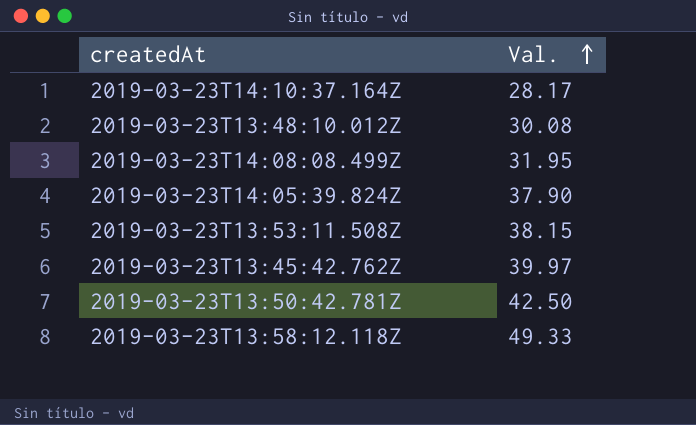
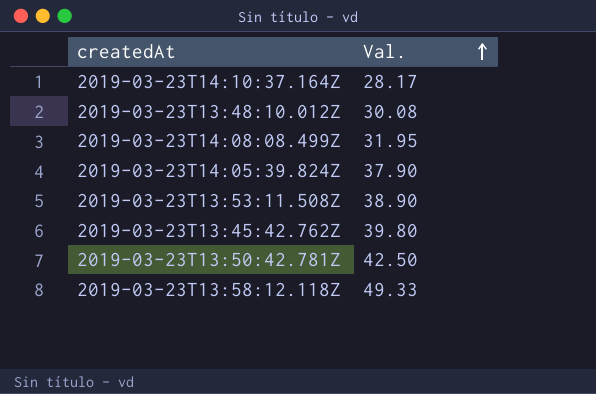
2019-03-23T13:53:11.508Z | Val.: 38.15 -> 38.90
2019-03-23T13:45:42.762Z | Val.: 39.97 -> 39.80

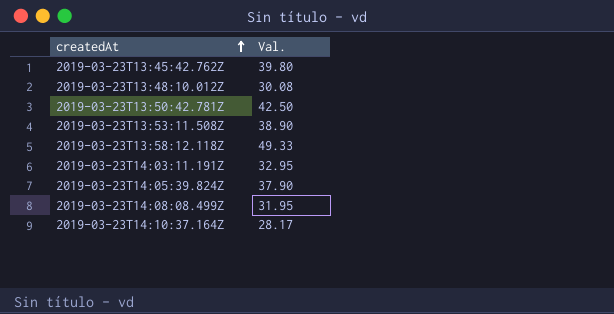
row order: Val. ascending -> createdAt ascending
row 2019-03-23T14:03:11.191Z: none -> 32.95

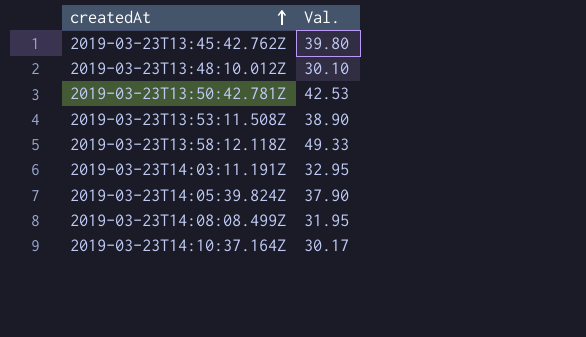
2019-03-23T13:48:10.012Z | Val.: 30.08 -> 30.10
2019-03-23T13:50:42.781Z | Val.: 42.50 -> 42.53
2019-03-23T14:10:37.164Z | Val.: 28.17 -> 30.17

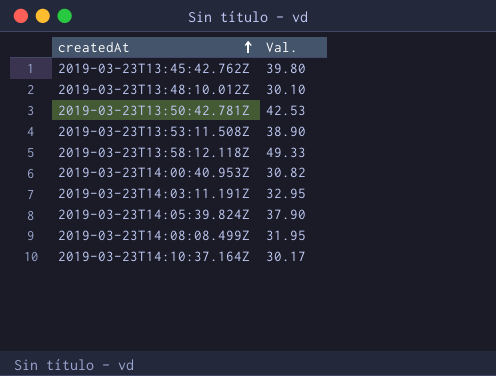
row 2019-03-23T14:00:40.953Z: none -> 30.82

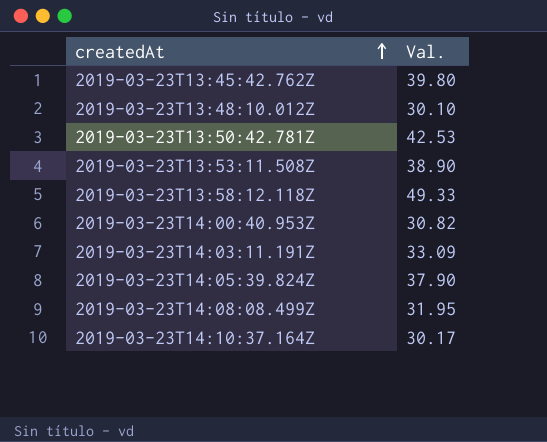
2019-03-23T14:03:11.191Z | Val.: 32.95 -> 33.09

